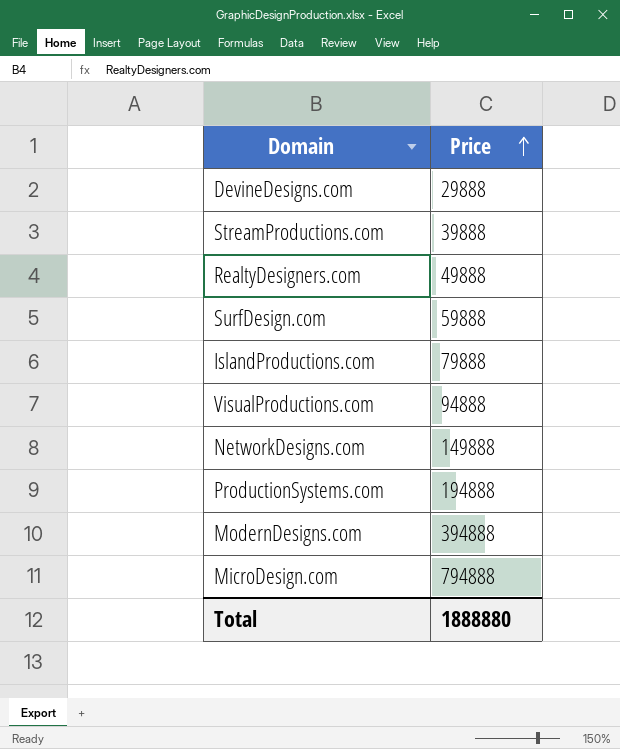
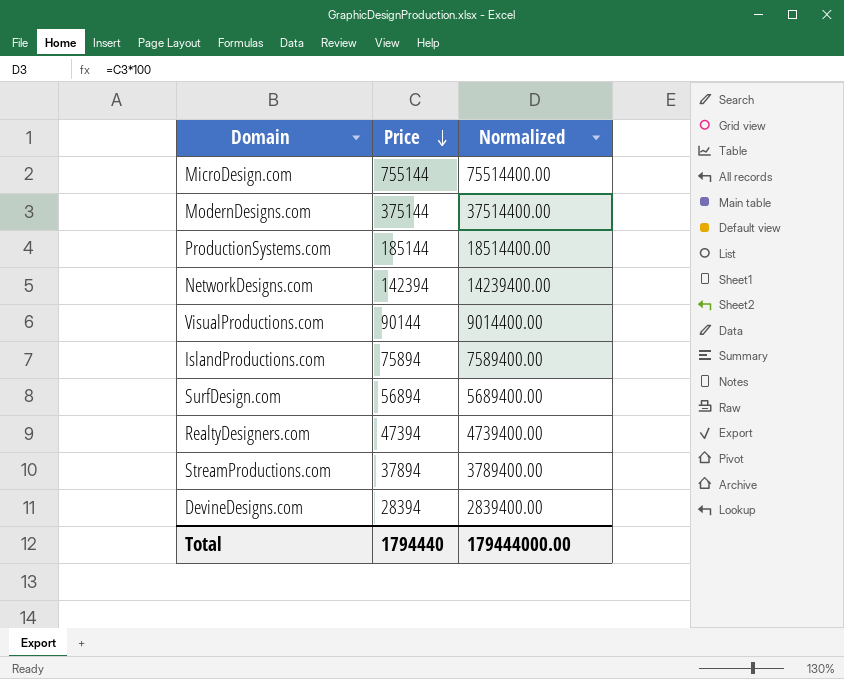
row order: Price ascending -> Price descending
column Normalized | formula: none -> [Price] * 100
MicroDesign.com | Price: 794888 -> 755144
ModernDesigns.com | Price: 394888 -> 375144
ProductionSystems.com | Price: 194888 -> 185144
NetworkDesigns.com | Price: 149888 -> 142394
VisualProductions.com | Price: 94888 -> 90144
IslandProductions.com | Price: 79888 -> 75894
SurfDesign.com | Price: 59888 -> 56894
RealtyDesigners.com | Price: 49888 -> 47394
StreamProductions.com | Price: 39888 -> 37894
DevineDesigns.com | Price: 29888 -> 28394
Total | Price: 1888880 -> 1794440

